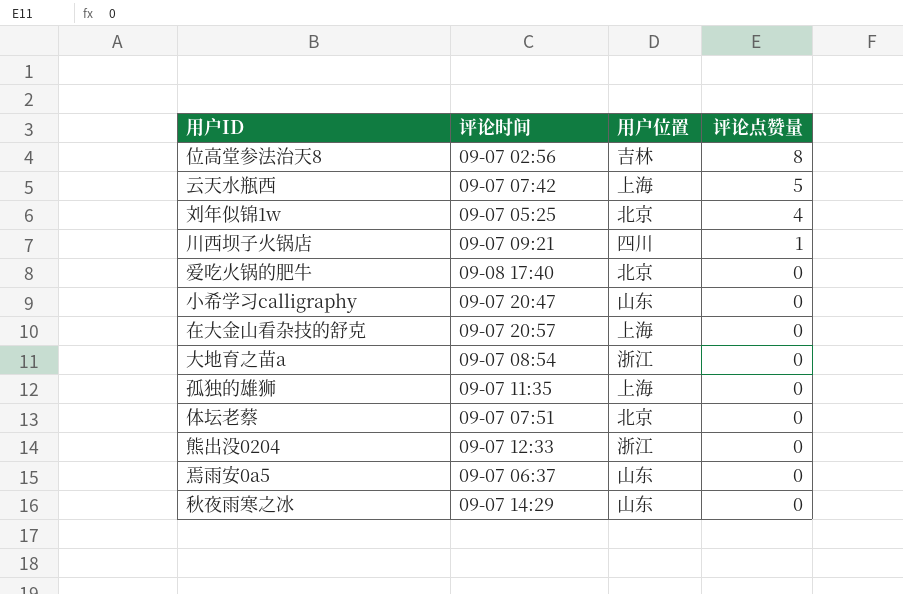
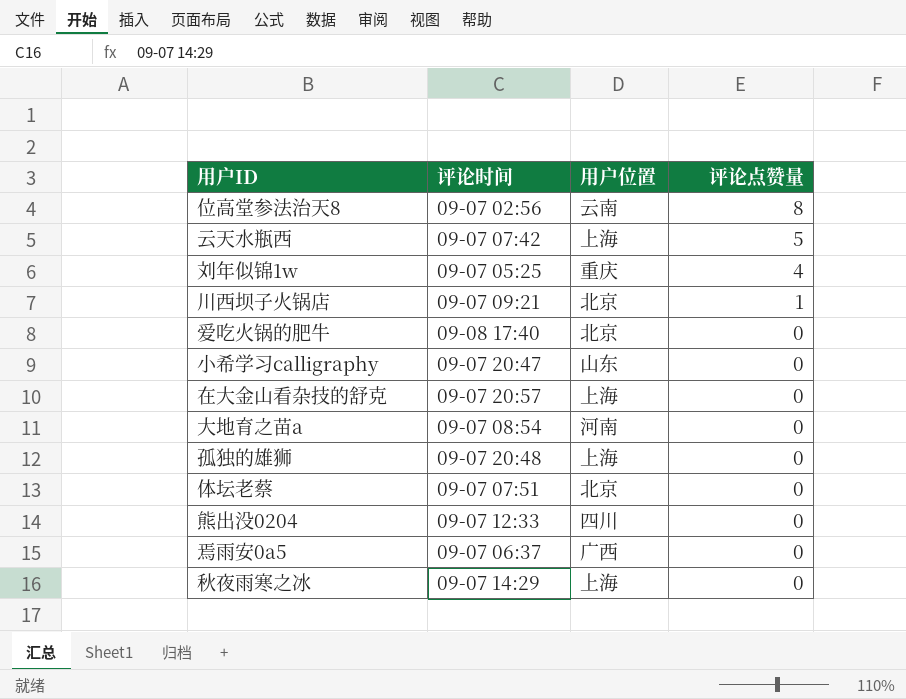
位高堂参法治天8 | 用户位置: 吉林 -> 云南
刘年似锦1w | 用户位置: 北京 -> 重庆
川西坝子火锅店 | 用户位置: 四川 -> 北京
大地育之苗a | 用户位置: 浙江 -> 河南
孤独的雄狮 | 评论时间: 09-07 11:35 -> 09-07 20:48
熊出没0204 | 用户位置: 浙江 -> 四川
焉雨安0a5 | 用户位置: 山东 -> 广西
秋夜雨寒之冰 | 用户位置: 山东 -> 上海

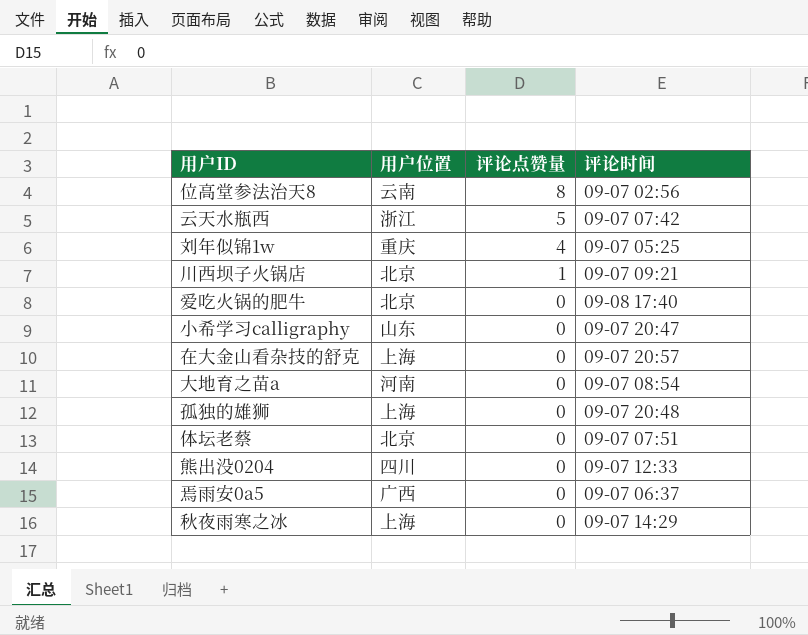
column 评论时间 | position: 2 -> 4
云天水瓶西 | 用户位置: 上海 -> 浙江

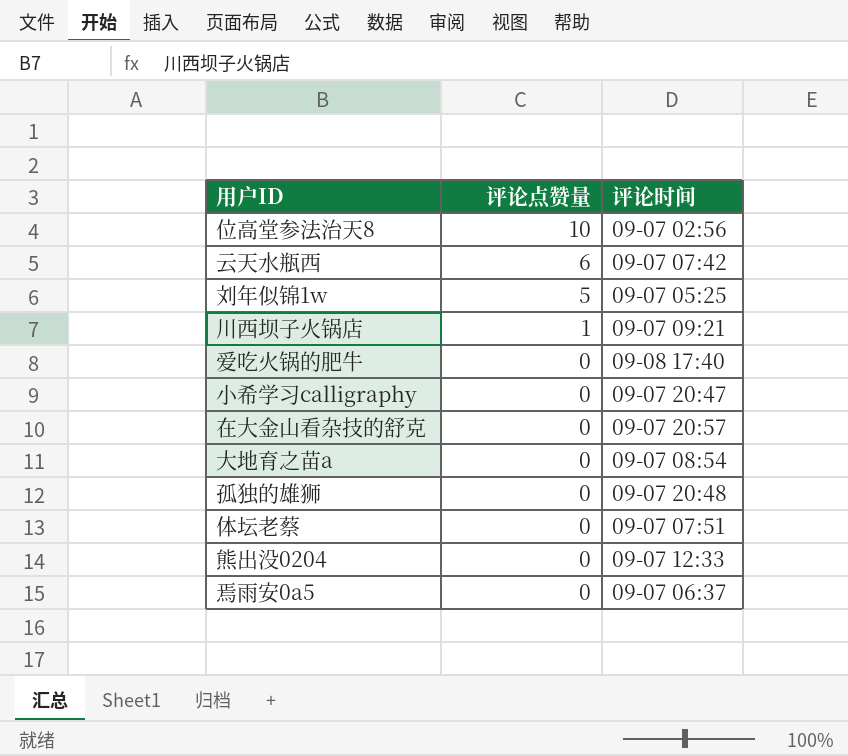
column 用户位置 | position: 2 -> none
row 秋夜雨寒之冰: 上海 | 0 | 09-07 14:29 -> none
位高堂参法治天8 | 评论点赞量: 8 -> 10
云天水瓶西 | 评论点赞量: 5 -> 6
刘年似锦1w | 评论点赞量: 4 -> 5

